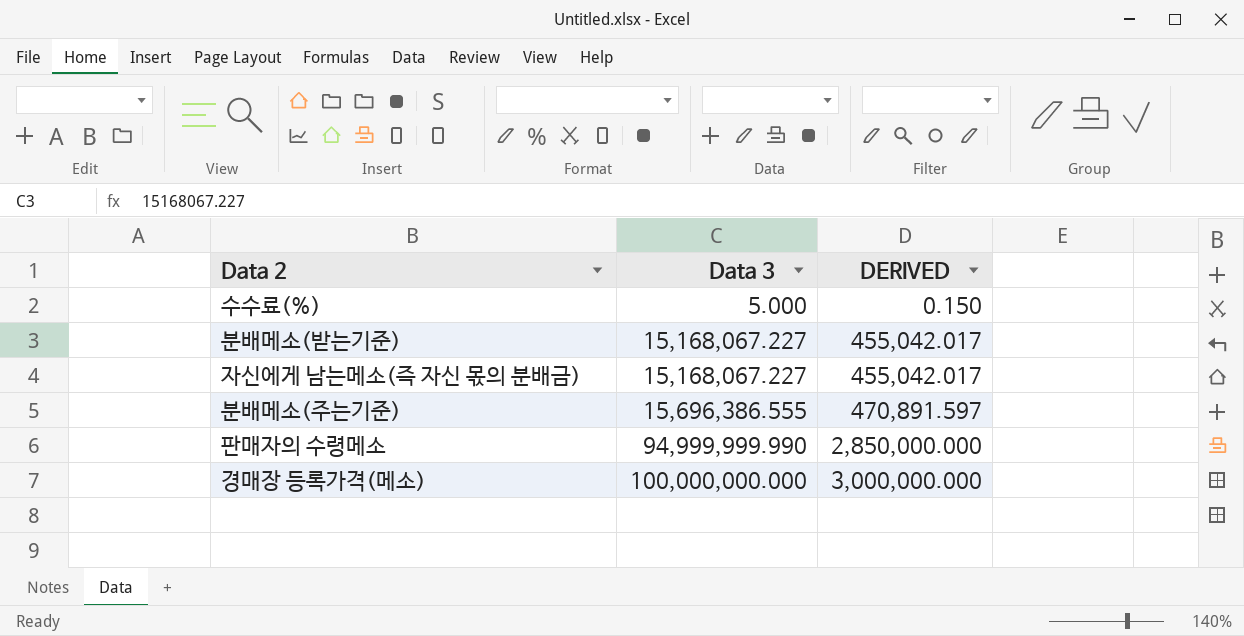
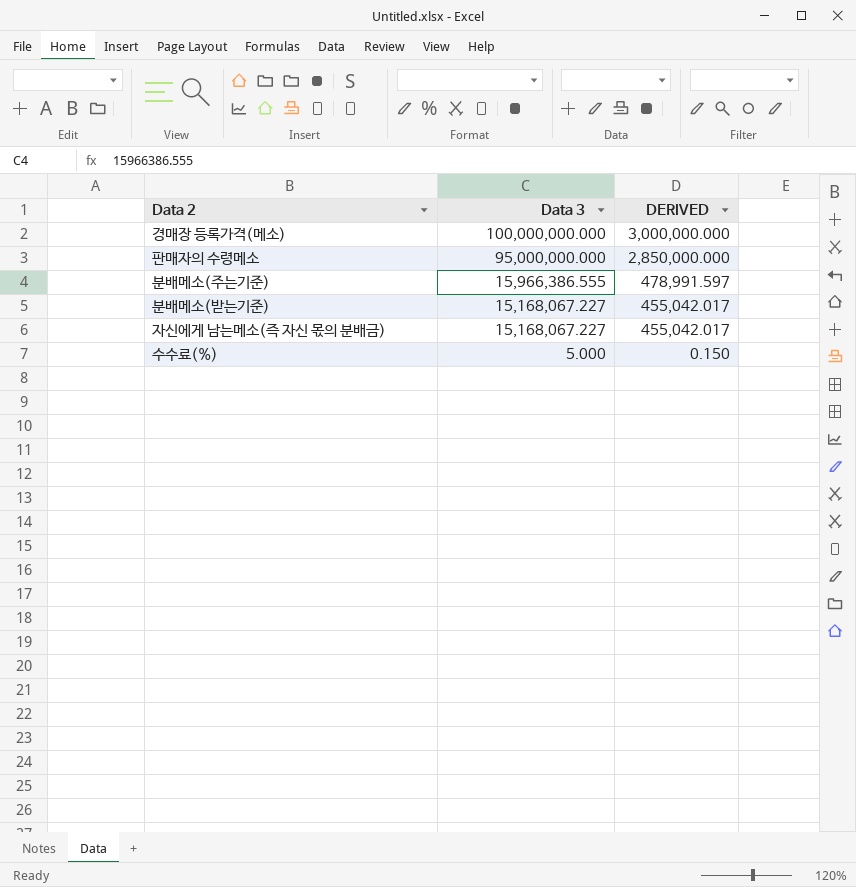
row order: Data 3 ascending -> Data 3 descending
판매자의 수령메소 | Data 3: 94,999,999.990 -> 95,000,000.000
분배메소(주는기준) | Data 3: 15,696,386.555 -> 15,966,386.555
분배메소(주는기준) | DERIVED: 470,891.597 -> 478,991.597

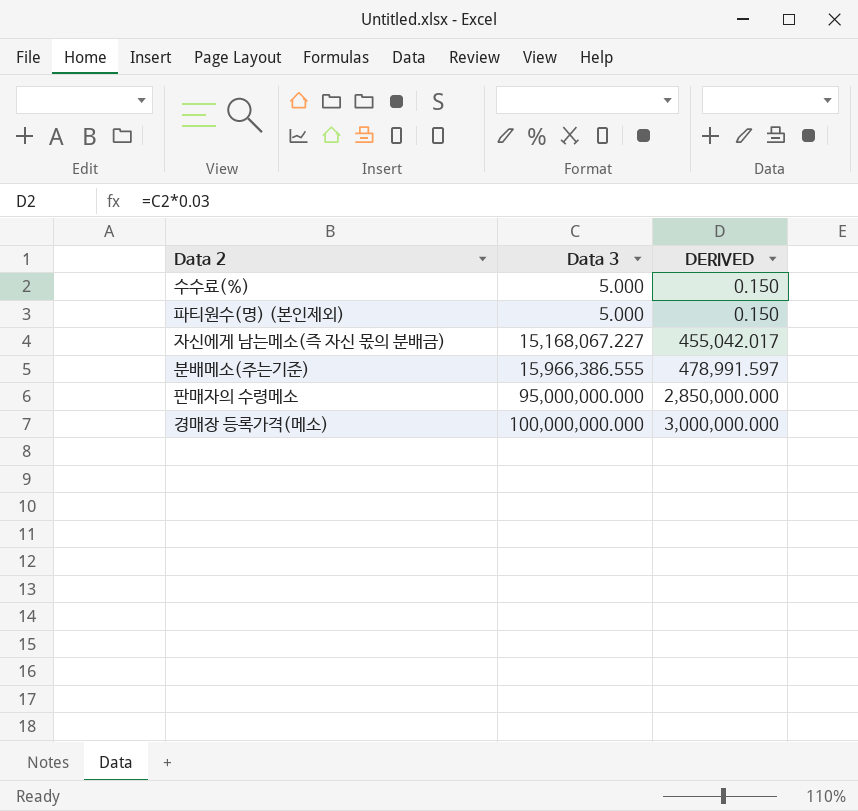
row order: Data 3 descending -> Data 3 ascending
row 분배메소(받는기준): 15,168,067.227 | 455,042.017 -> none
row 파티원수(명) (본인제외): none -> 5.000 | 0.150

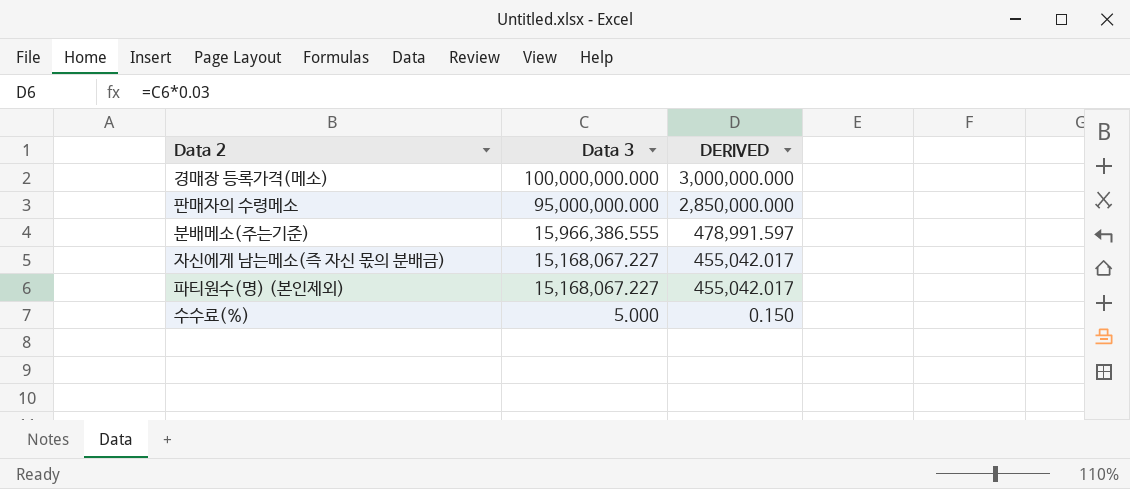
row order: Data 3 ascending -> Data 3 descending
파티원수(명) (본인제외) | Data 3: 5.000 -> 15,168,067.227
파티원수(명) (본인제외) | DERIVED: 0.150 -> 455,042.017

